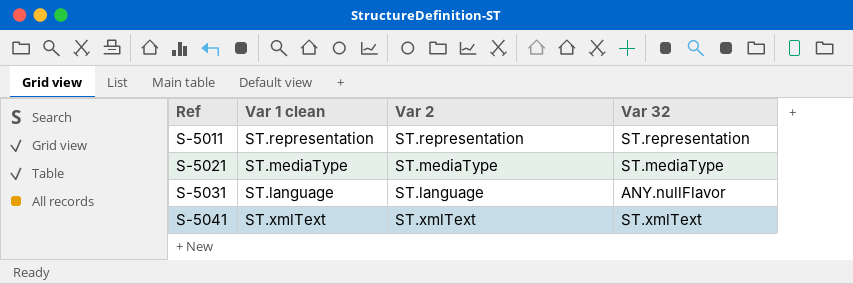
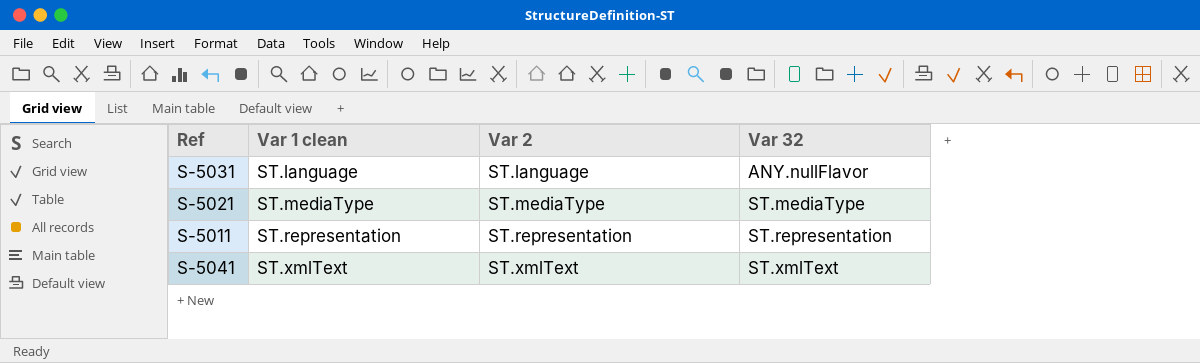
row order: Ref ascending -> Var 1 clean ascending

